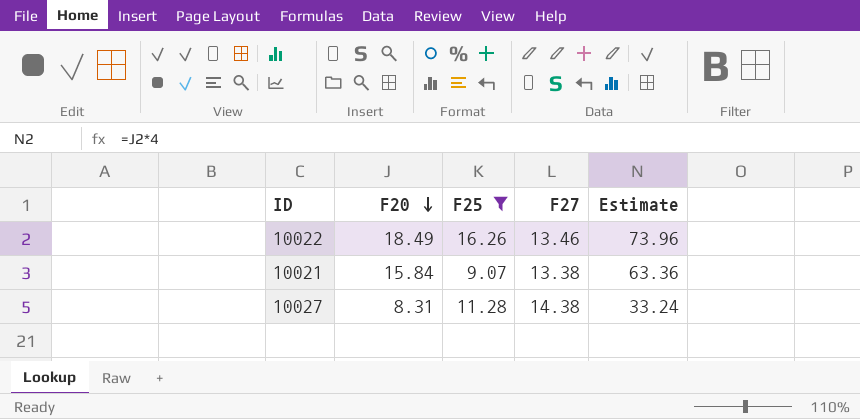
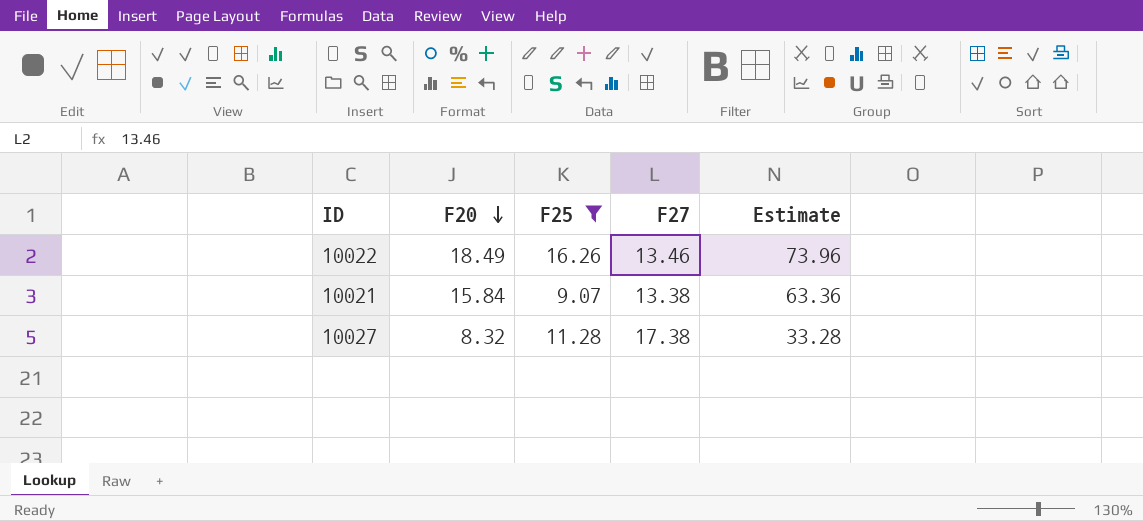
10027 | F20: 8.31 -> 8.32
10027 | F27: 14.38 -> 17.38
10027 | Estimate: 33.24 -> 33.28

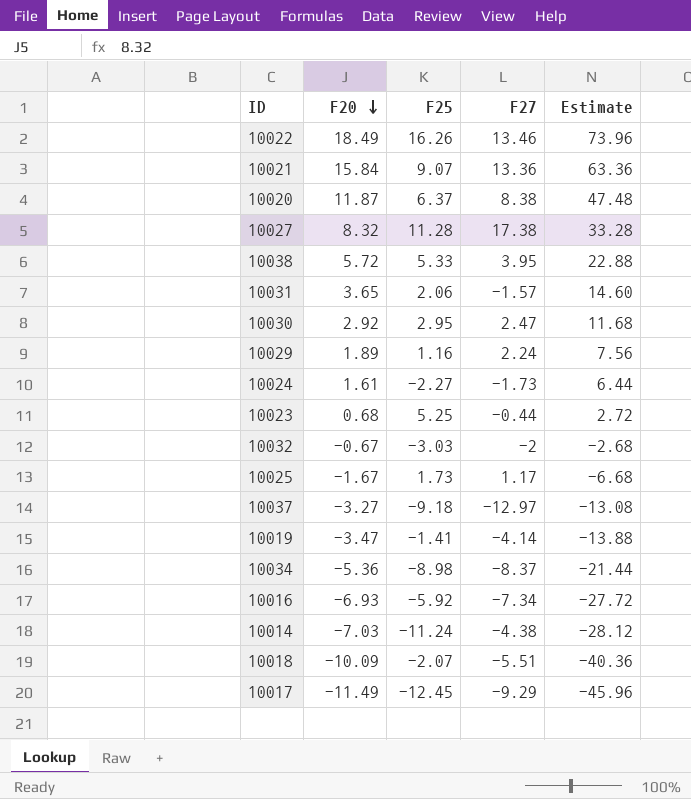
filter: F25 >= 9.07 -> none
10021 | F27: 13.38 -> 13.36

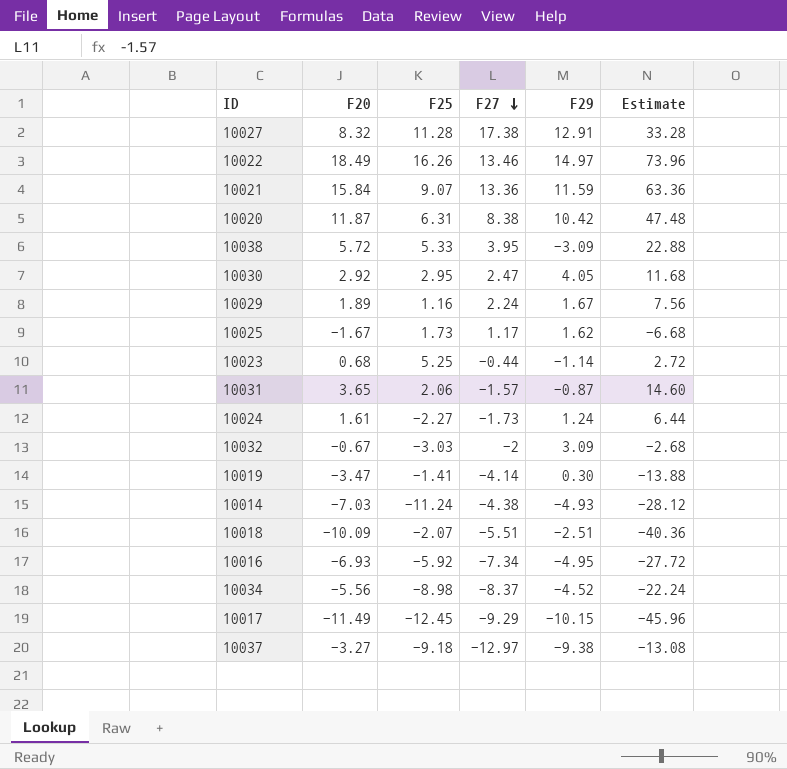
row order: F20 descending -> F27 descending
column F29 | position: none -> 5
10020 | F25: 6.37 -> 6.31
10034 | F20: -5.36 -> -5.56
10034 | Estimate: -21.44 -> -22.24

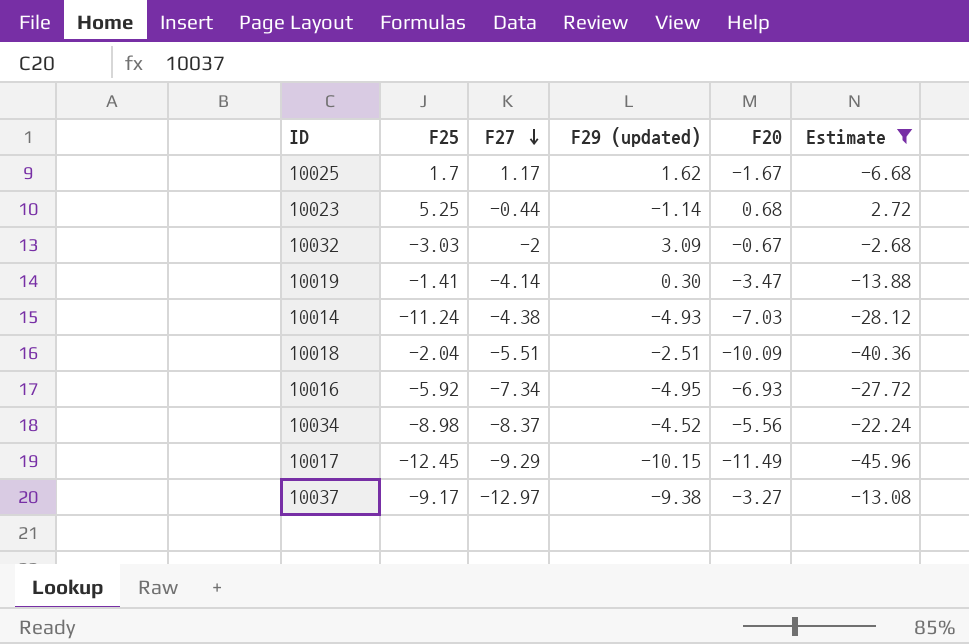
filter: none -> Estimate <= 2.72
column name: F29 -> F29 (updated)
column F20 | position: 2 -> 5
10025 | F25: 1.73 -> 1.7
10018 | F25: -2.07 -> -2.04
10037 | F25: -9.18 -> -9.17

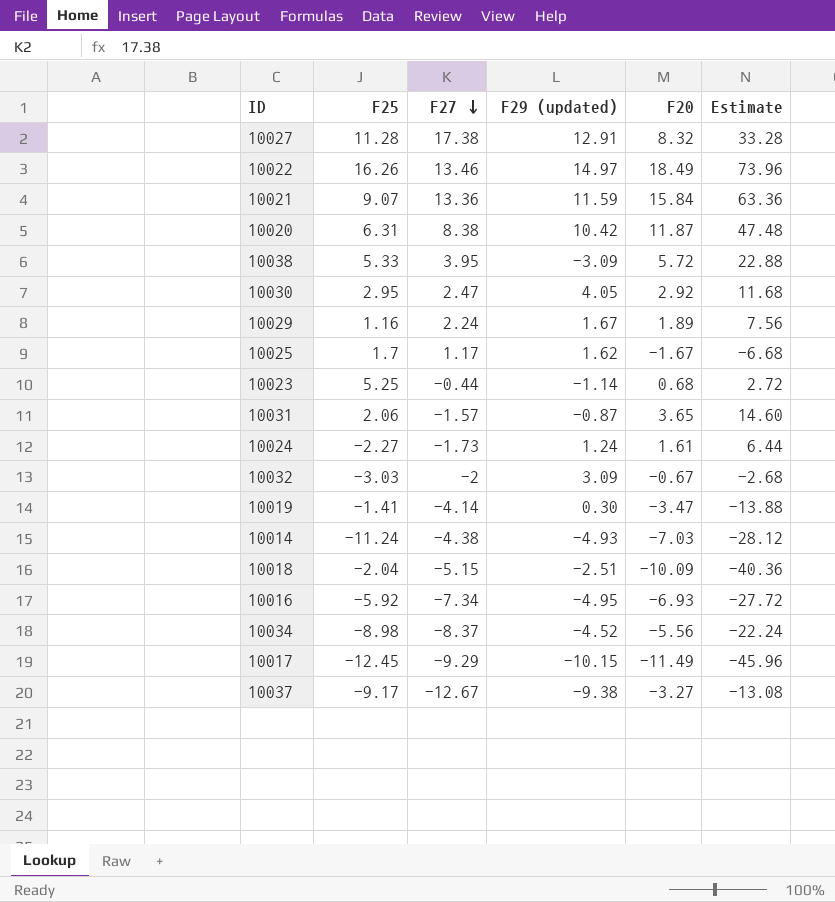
filter: Estimate <= 2.72 -> none
10018 | F27: -5.51 -> -5.15
10037 | F27: -12.97 -> -12.67

